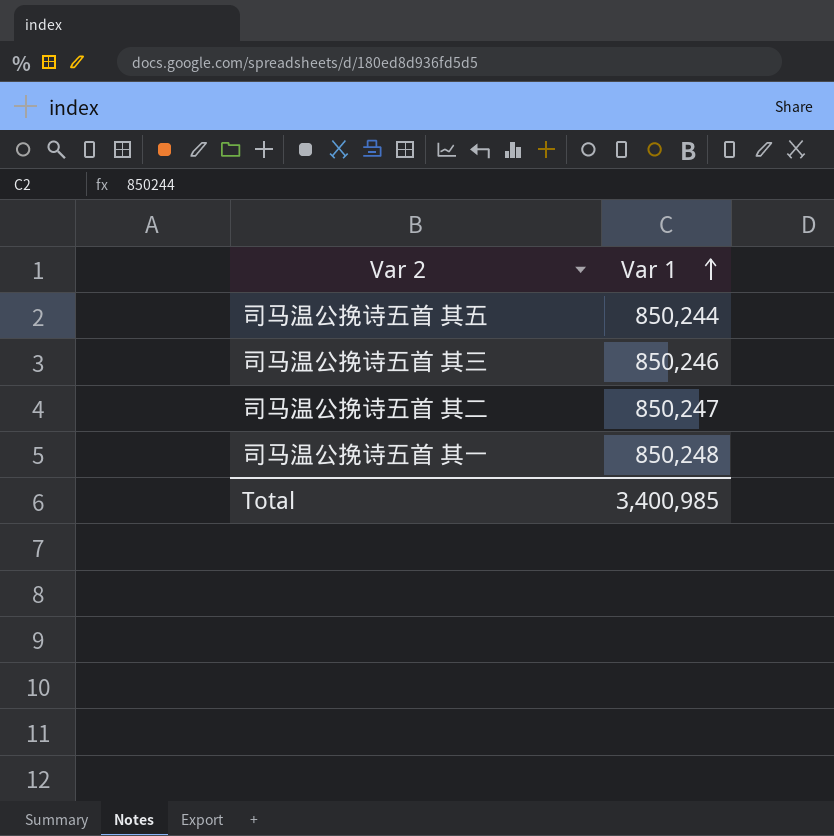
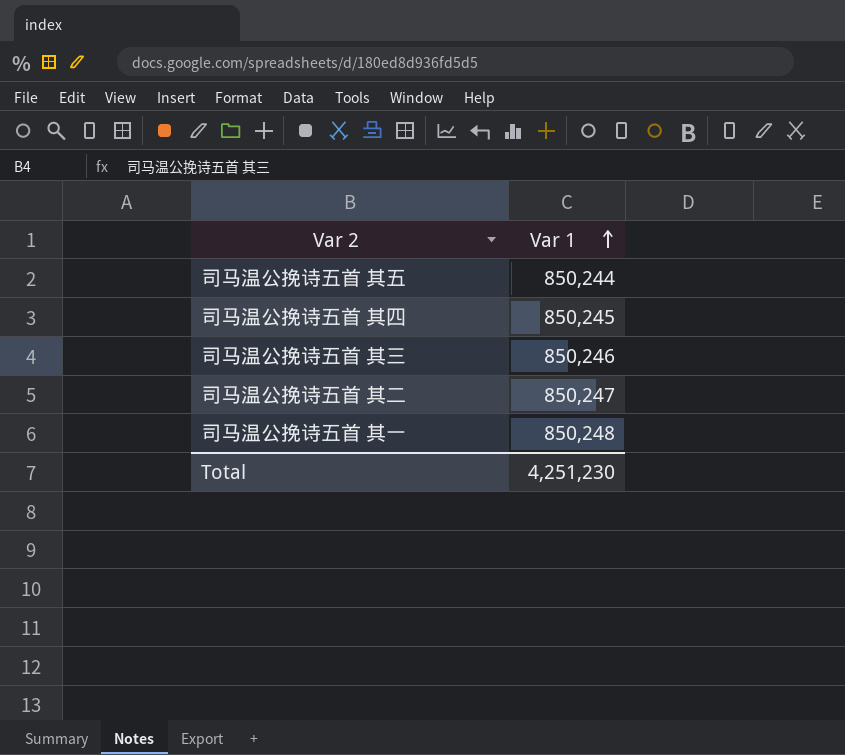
row 司马温公挽诗五首 其四: none -> 850,245
Total | Var 1: 3,400,985 -> 4,251,230

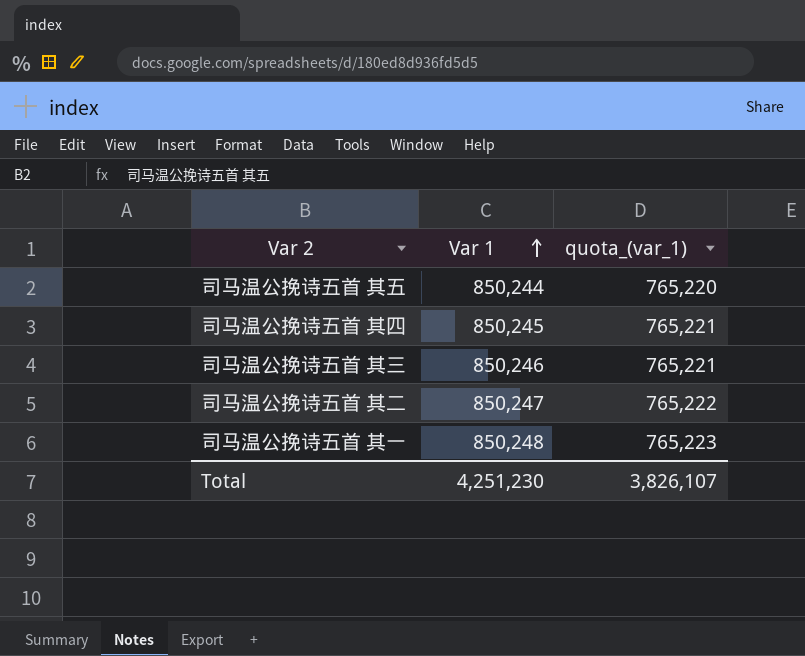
column quota_(var_1) | formula: none -> [Var 1] * 0.9

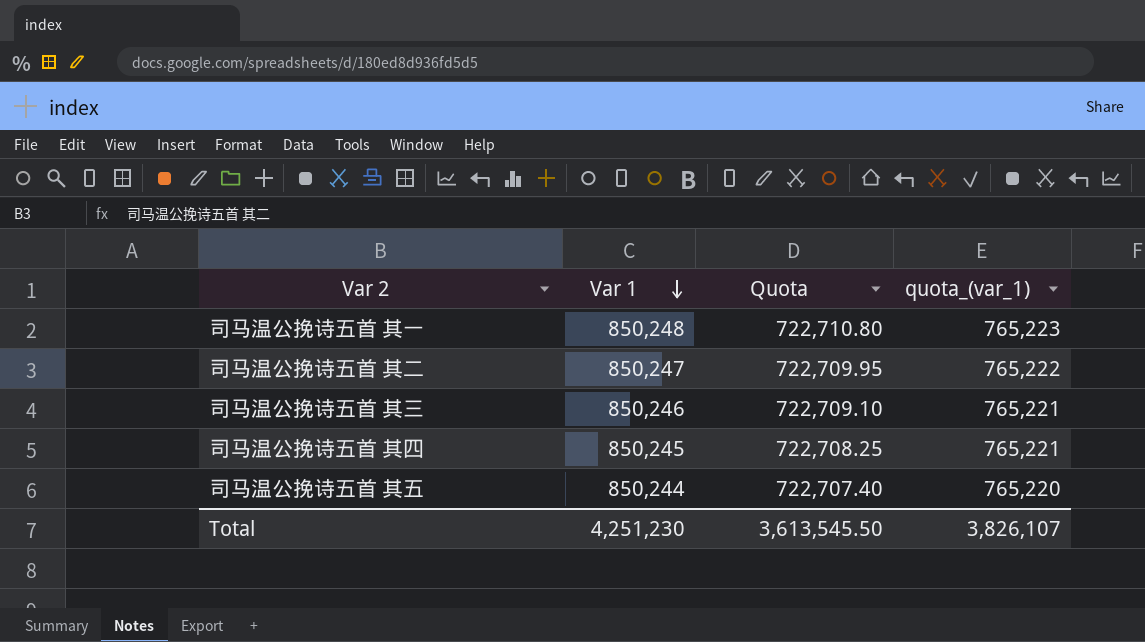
row order: Var 1 ascending -> Var 1 descending
column Quota | formula: none -> [Var 1] * 0.85

